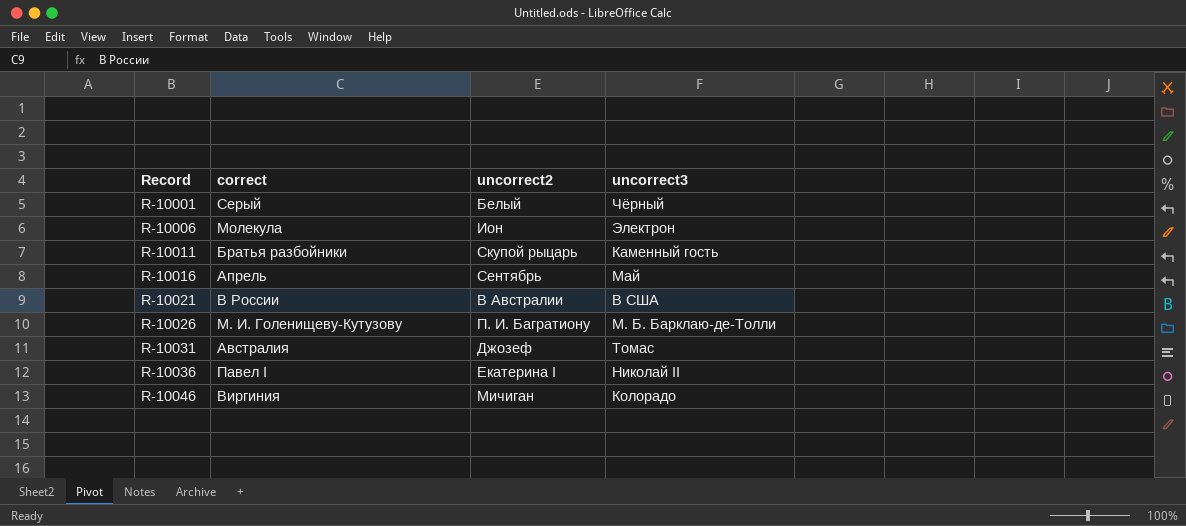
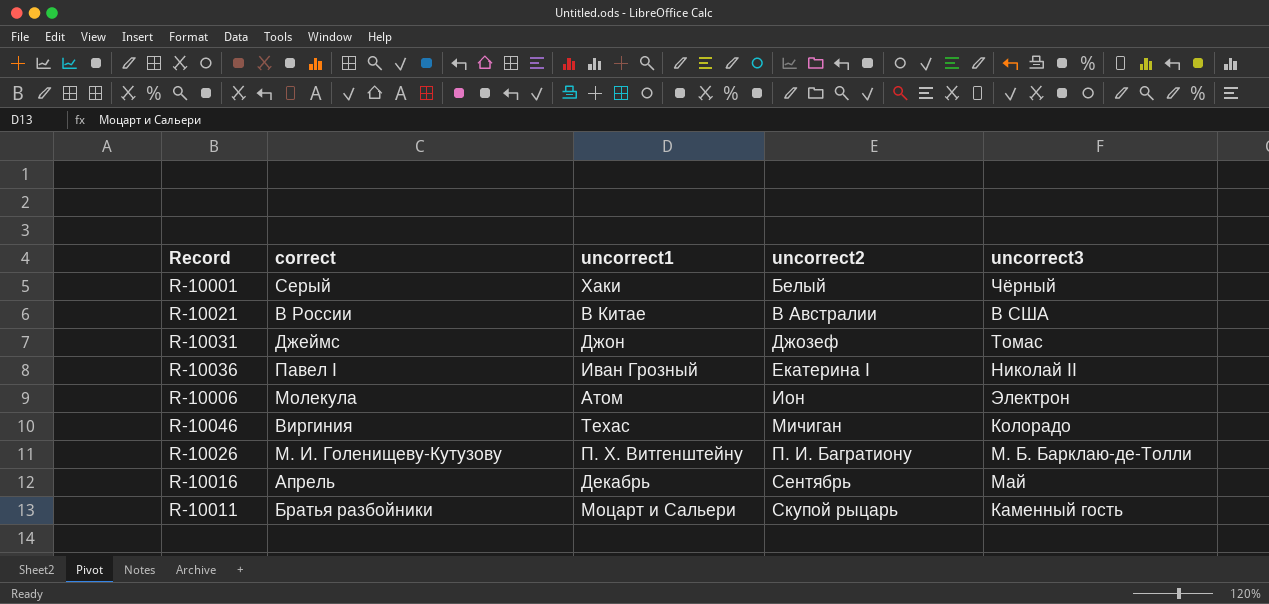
row order: Record ascending -> uncorrect2 ascending
column uncorrect1 | position: none -> 3
R-10031 | correct: Австралия -> Джеймс

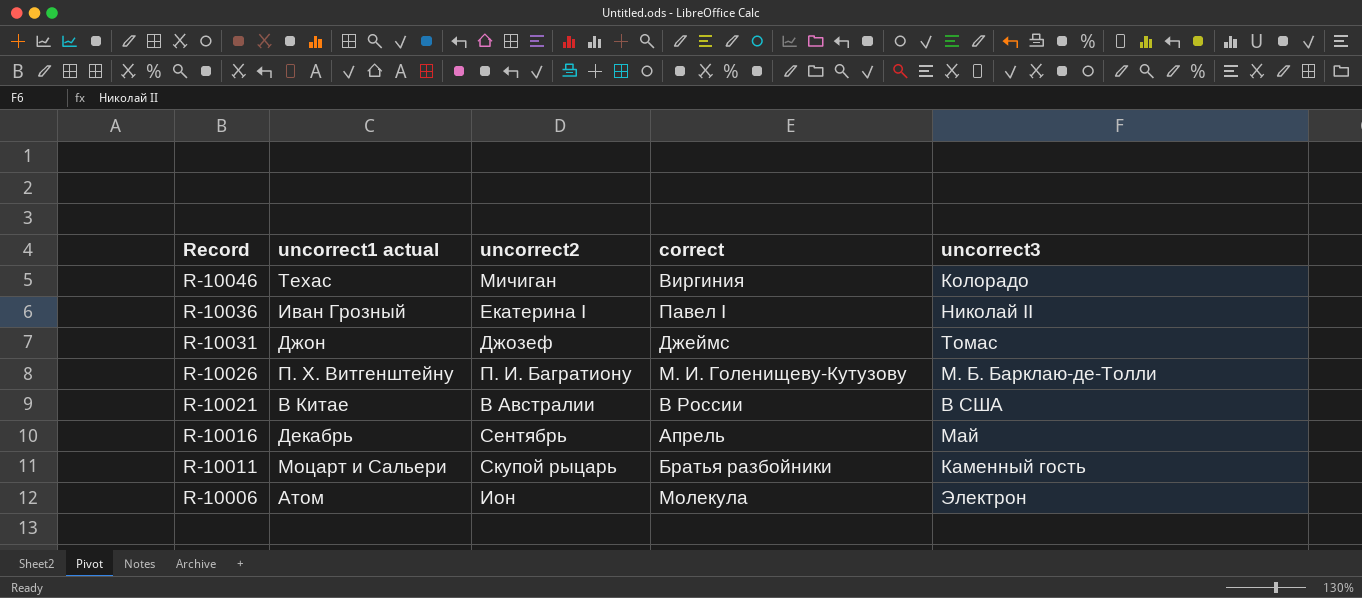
row order: uncorrect2 ascending -> Record descending
column name: uncorrect1 -> uncorrect1 actual
column correct | position: 2 -> 4
row R-10001: Серый | Хаки | Белый | Чёрный -> none

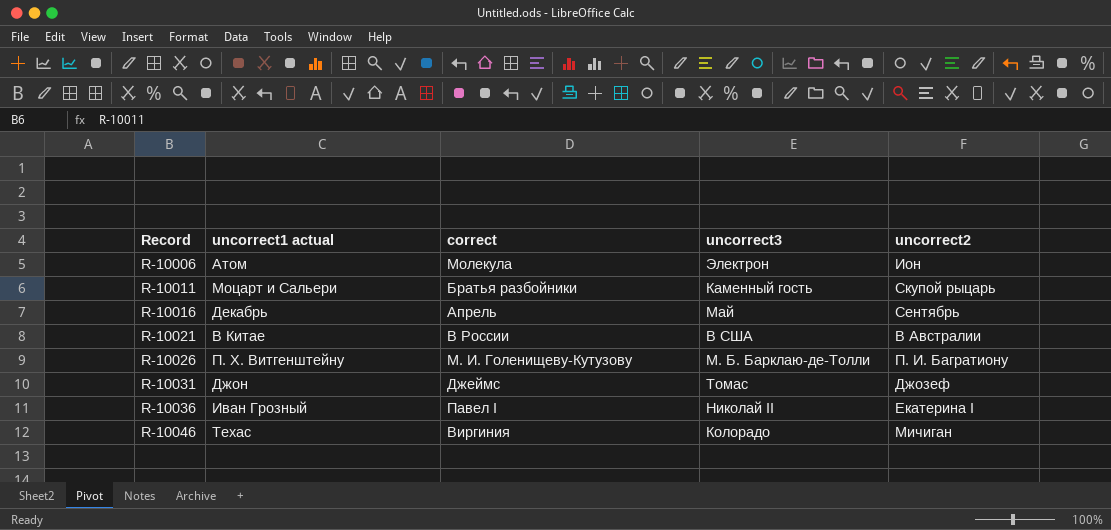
row order: Record descending -> Record ascending
column uncorrect2 | position: 3 -> 5

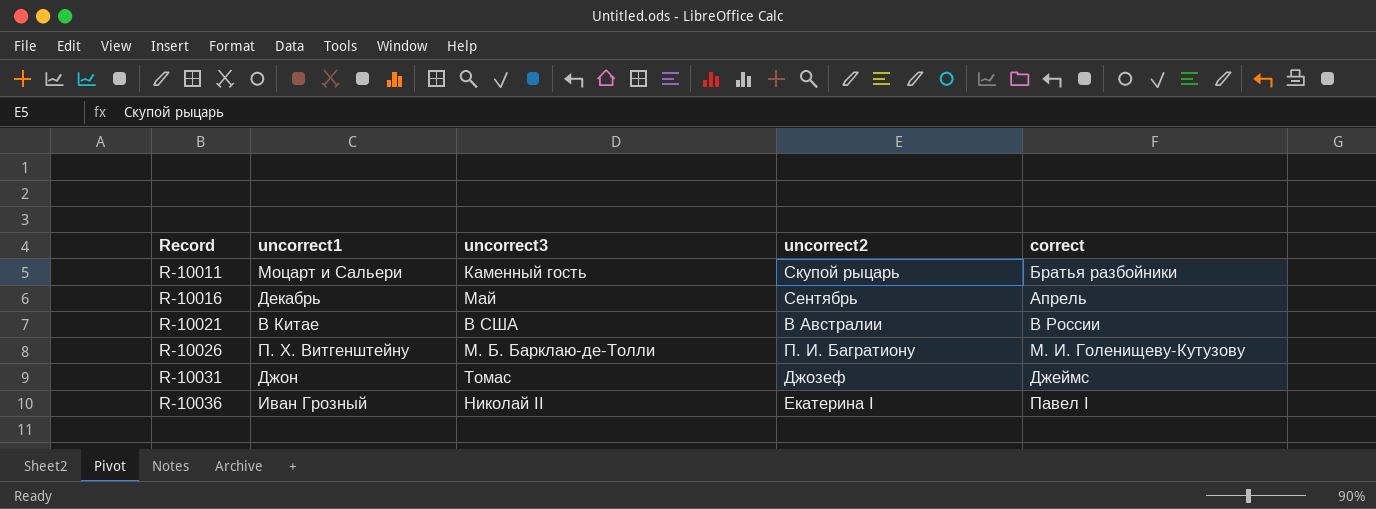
column name: uncorrect1 actual -> uncorrect1
column correct | position: 3 -> 5
row R-10006: Атом | Молекула | Электрон | Ион -> none
row R-10046: Техас | Виргиния | Колорадо | Мичиган -> none

